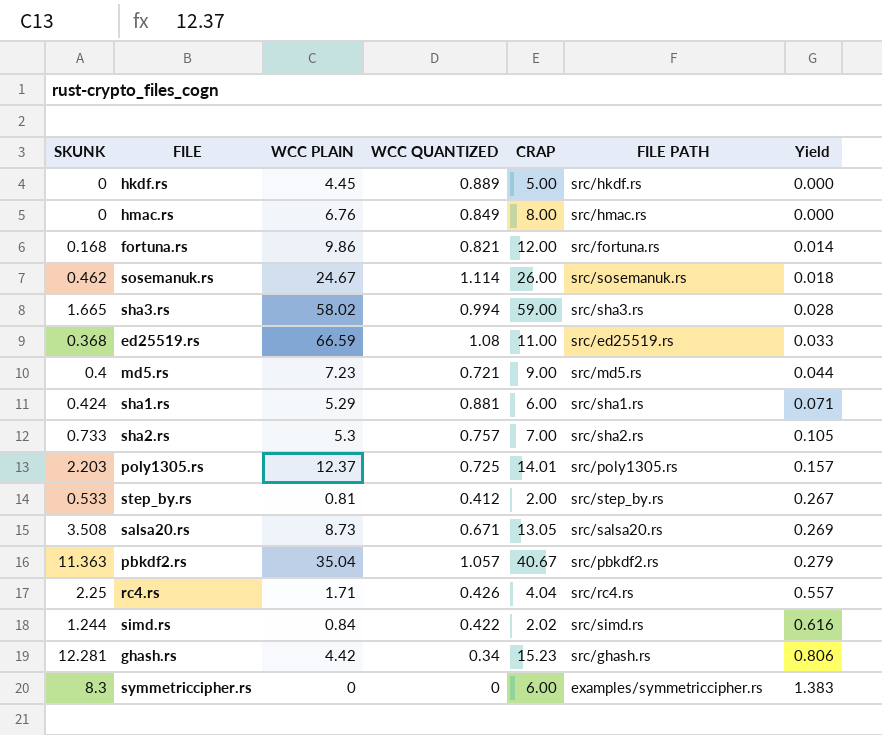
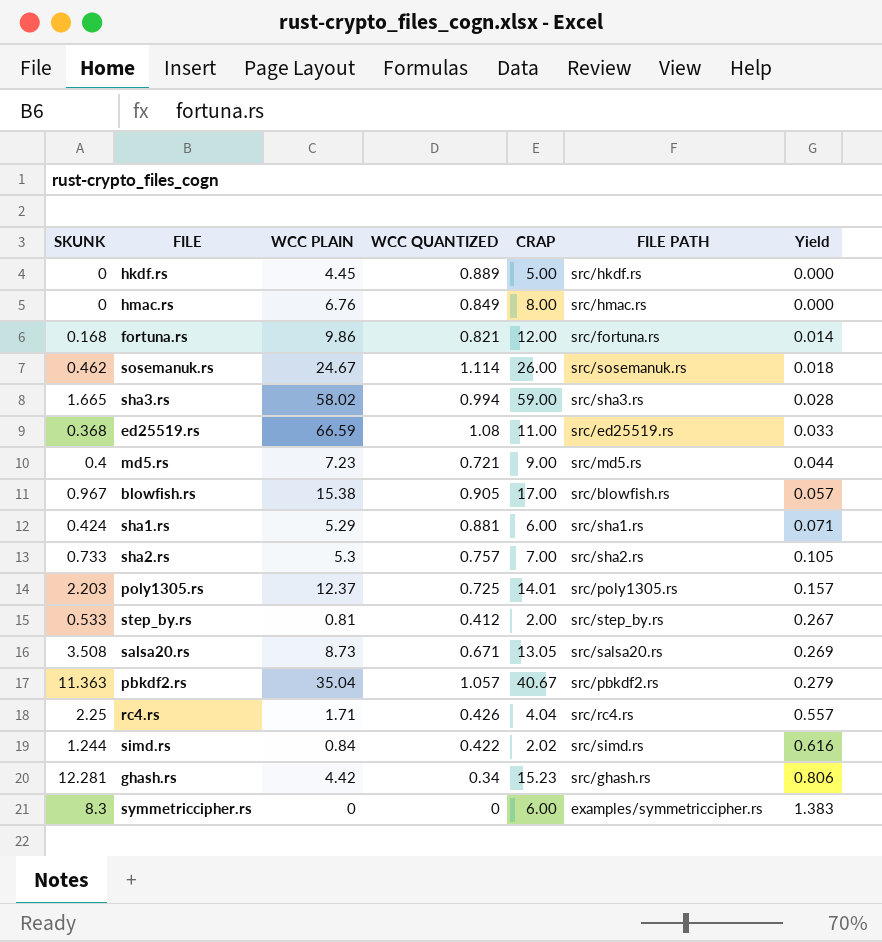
row blowfish.rs: none -> 0.967 | 15.38 | 0.905 | 17.00 | src/blowfish.rs | 0.057

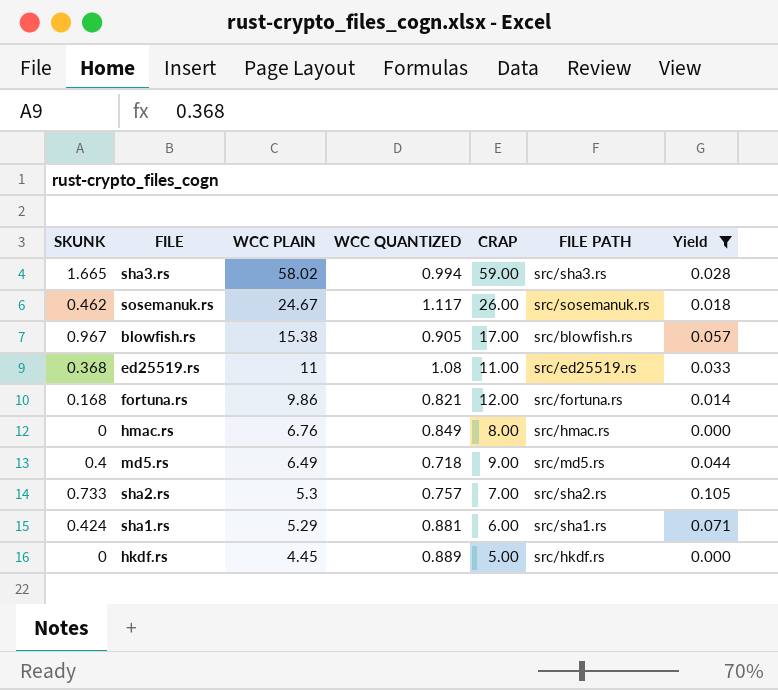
filter: none -> Yield <= 0.105
row order: Yield ascending -> WCC PLAIN descending
sosemanuk.rs | WCC QUANTIZED: 1.114 -> 1.117
ed25519.rs | WCC PLAIN: 66.59 -> 11
md5.rs | WCC PLAIN: 7.23 -> 6.49
md5.rs | WCC QUANTIZED: 0.721 -> 0.718

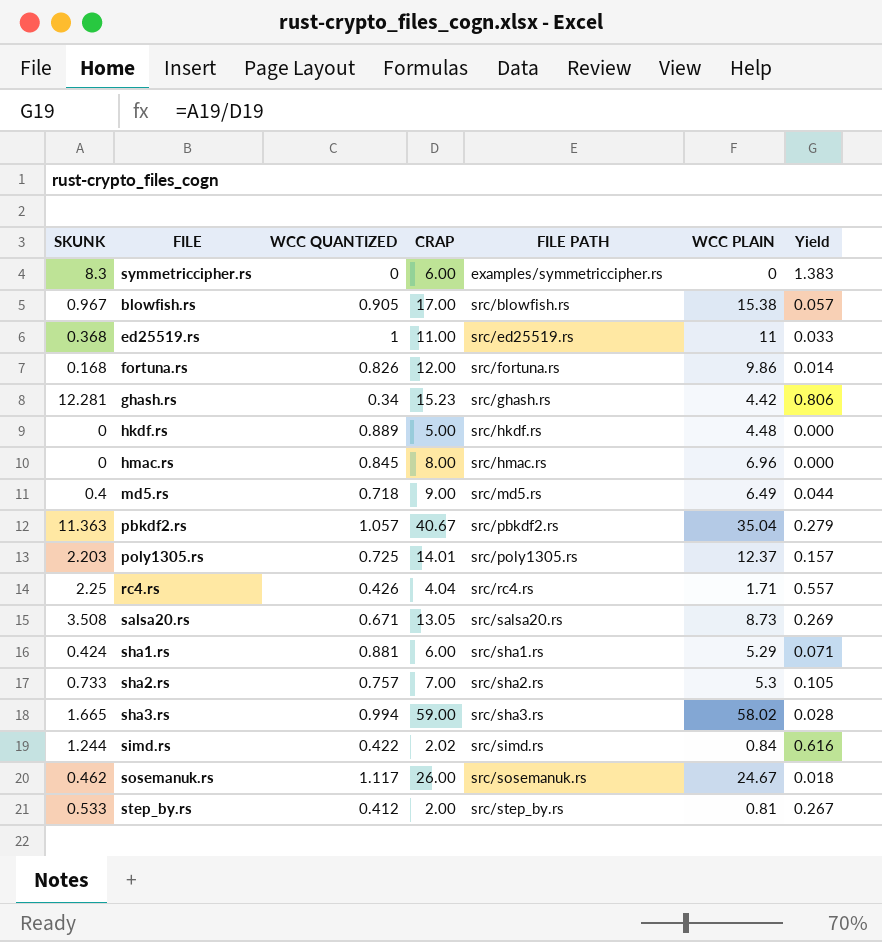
filter: Yield <= 0.105 -> none
row order: WCC PLAIN descending -> FILE PATH ascending
column WCC PLAIN | position: 3 -> 6
ed25519.rs | WCC QUANTIZED: 1.08 -> 1
fortuna.rs | WCC QUANTIZED: 0.821 -> 0.826
hkdf.rs | WCC PLAIN: 4.45 -> 4.48
hmac.rs | WCC QUANTIZED: 0.849 -> 0.845
hmac.rs | WCC PLAIN: 6.76 -> 6.96

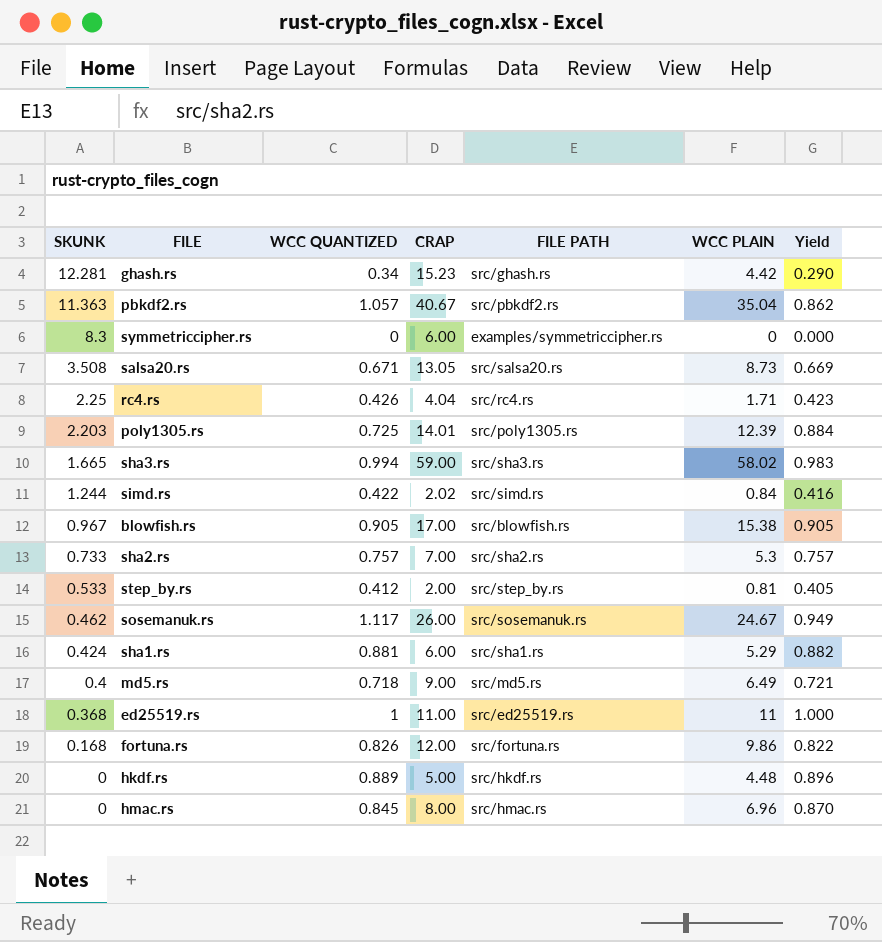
row order: FILE PATH ascending -> SKUNK descending
column Yield | formula: [SKUNK] / [CRAP] -> [WCC PLAIN] / [CRAP]
poly1305.rs | WCC PLAIN: 12.37 -> 12.39

